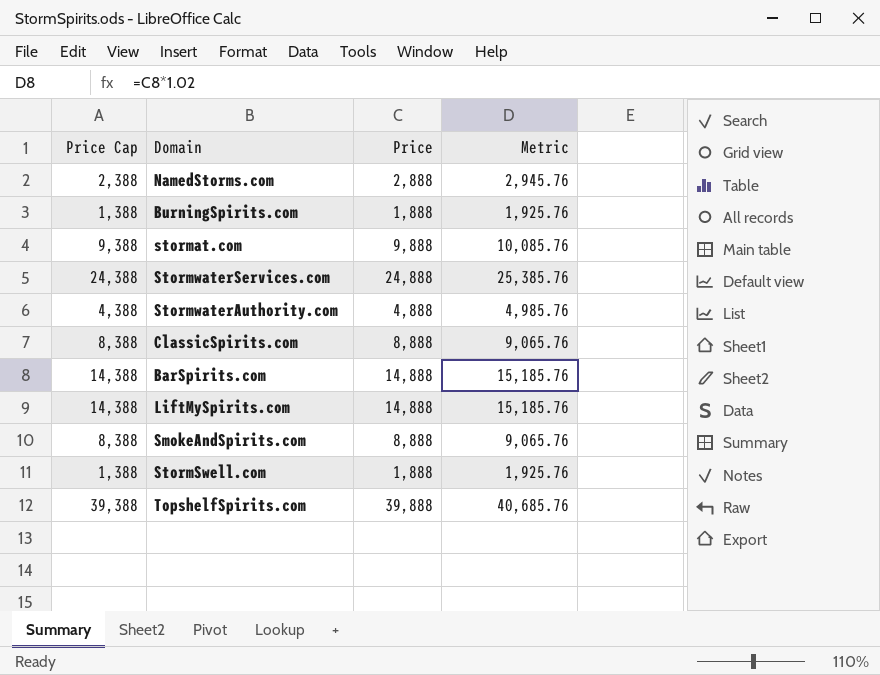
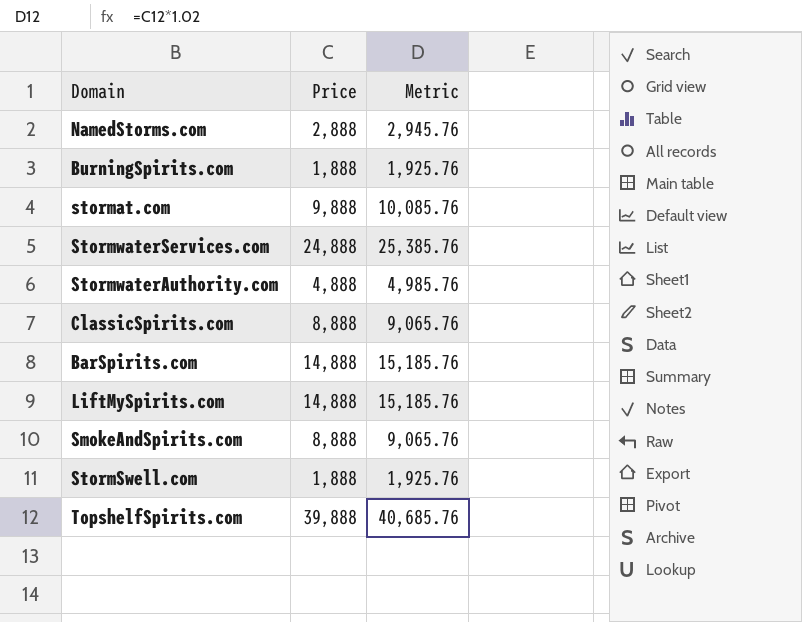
column Price Cap | formula: [Price] - 500 -> none

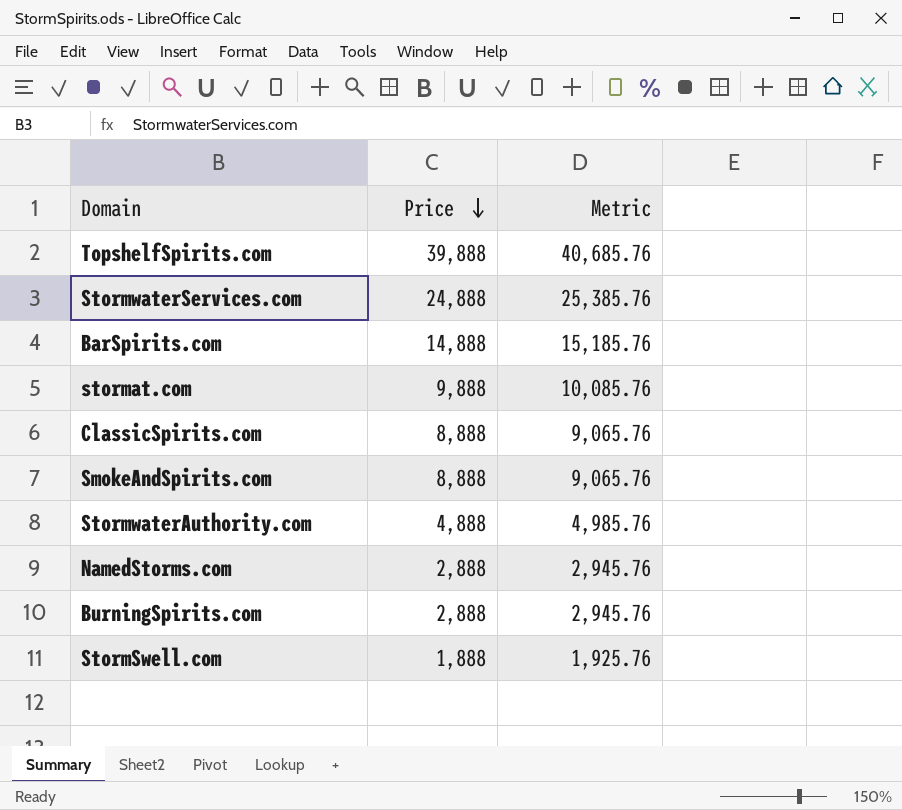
row order: none -> Price descending
row LiftMySpirits.com: 14,888 | 15,185.76 -> none
BurningSpirits.com | Price: 1,888 -> 2,888
BurningSpirits.com | Metric: 1,925.76 -> 2,945.76

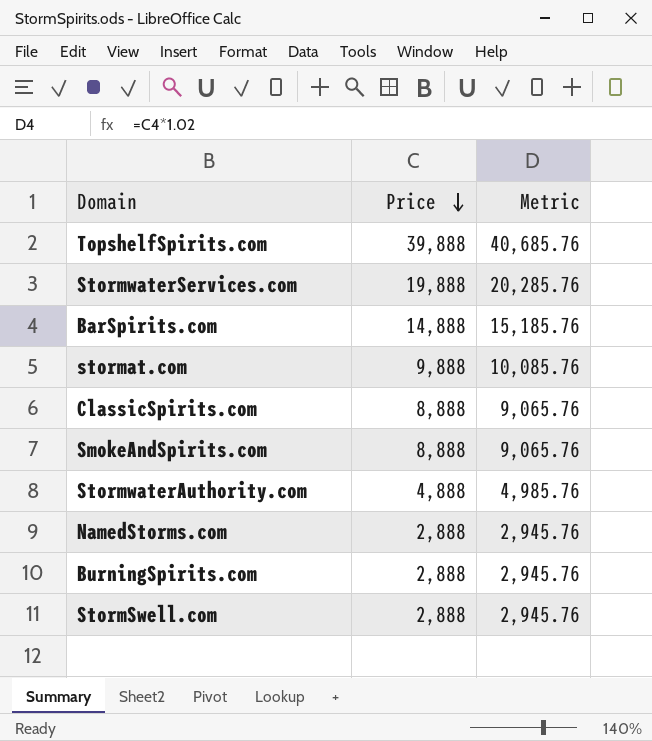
StormwaterServices.com | Price: 24,888 -> 19,888
StormwaterServices.com | Metric: 25,385.76 -> 20,285.76
StormSwell.com | Price: 1,888 -> 2,888
StormSwell.com | Metric: 1,925.76 -> 2,945.76

